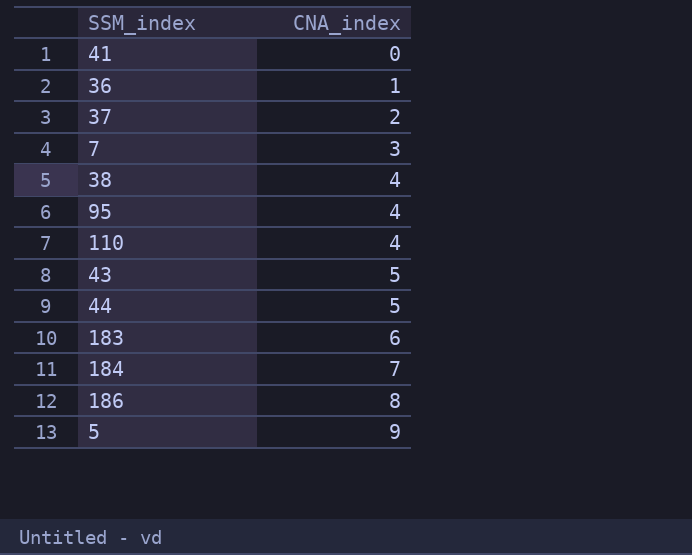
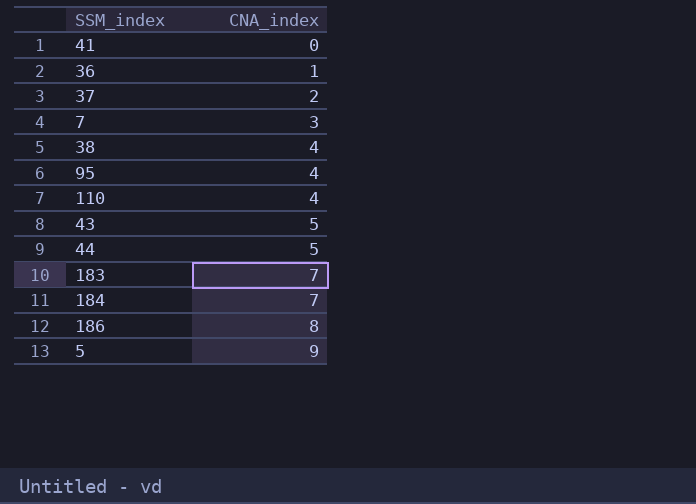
183 | CNA_index: 6 -> 7

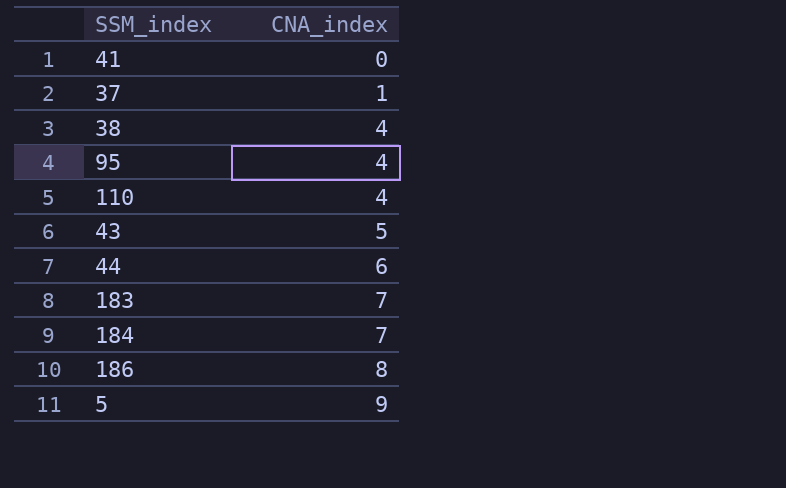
row 36: 1 -> none
row 7: 3 -> none
37 | CNA_index: 2 -> 1
44 | CNA_index: 5 -> 6

